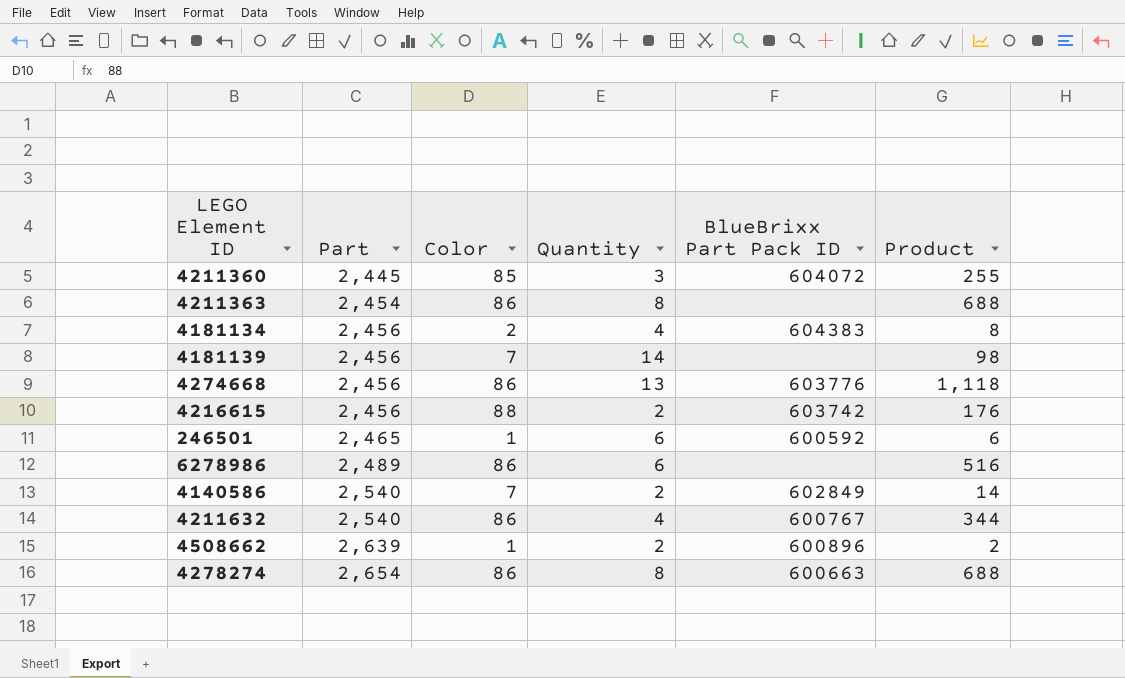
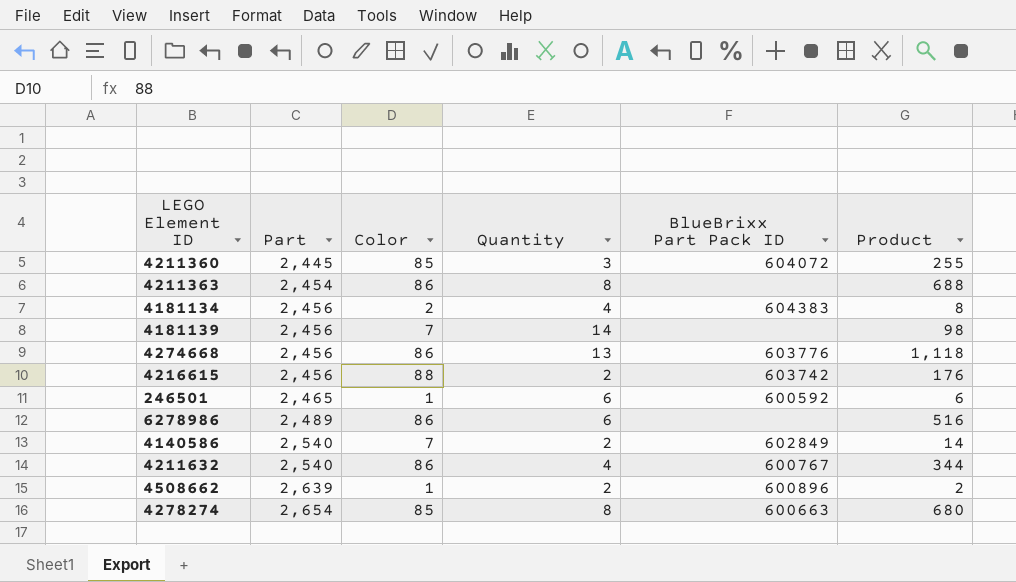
4278274 | Color: 86 -> 85
4278274 | Product: 688 -> 680

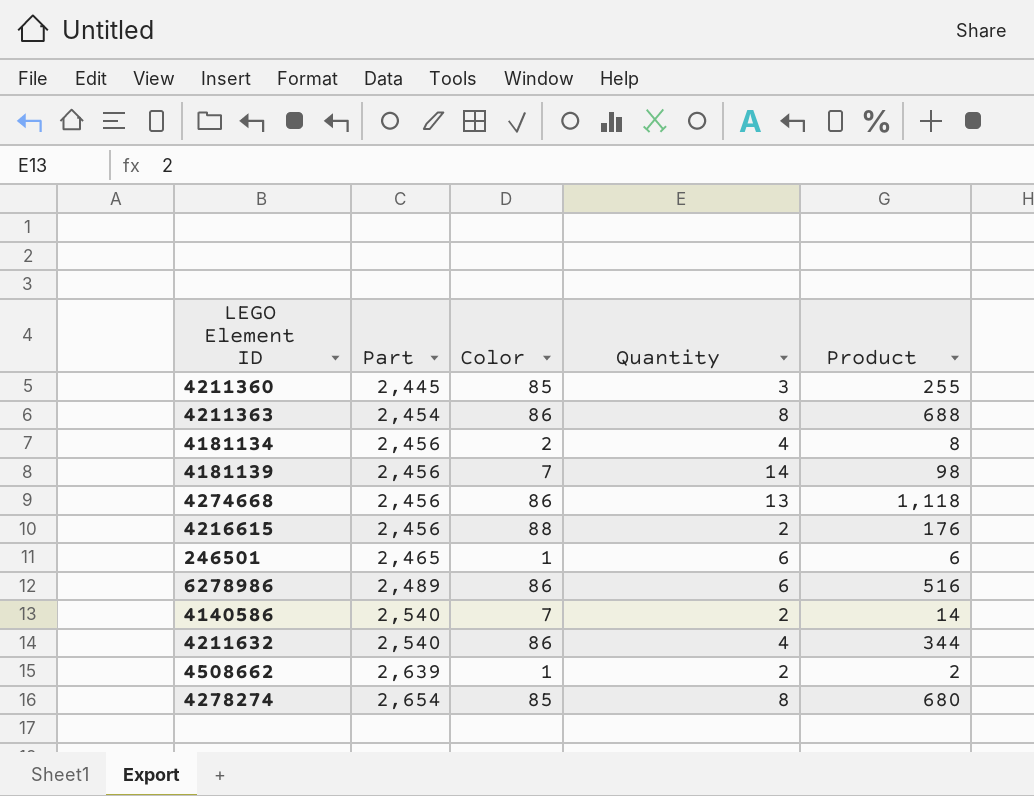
column BlueBrixx Part Pack ID | position: 5 -> none

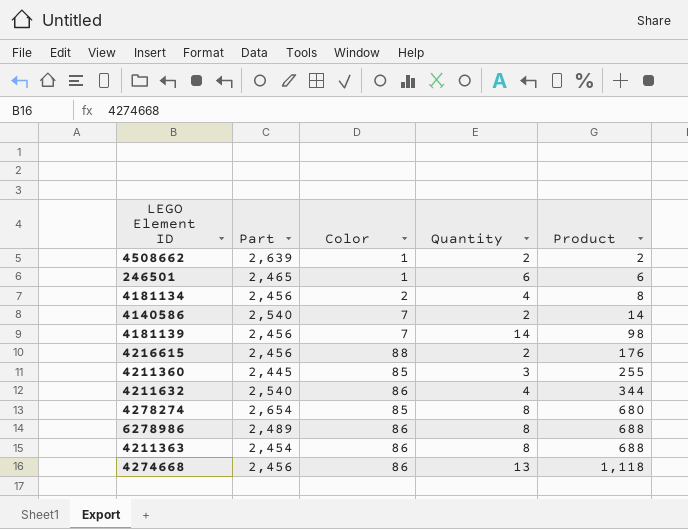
row order: Part ascending -> Product ascending
6278986 | Quantity: 6 -> 8
6278986 | Product: 516 -> 688

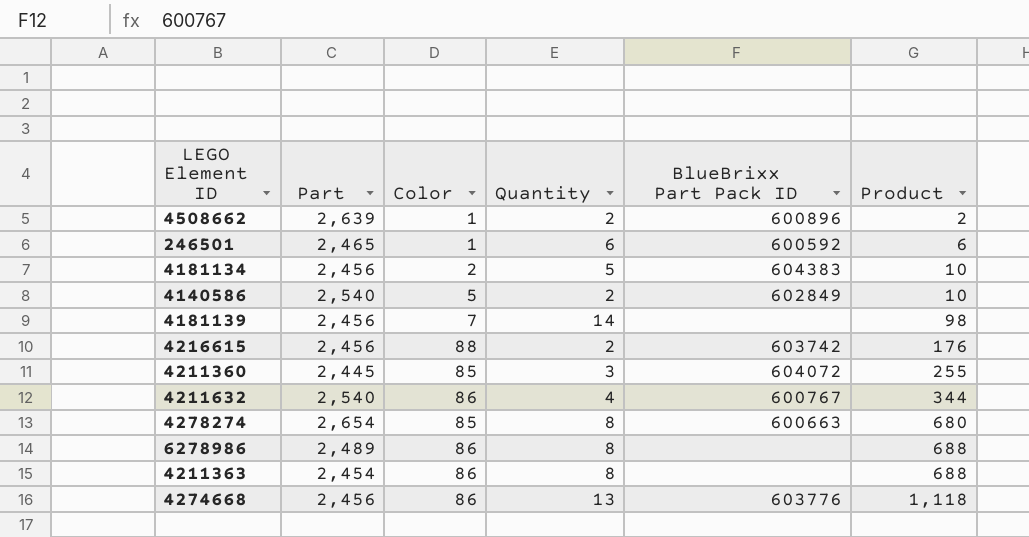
column BlueBrixx Part Pack ID | position: none -> 5
4181134 | Quantity: 4 -> 5
4181134 | Product: 8 -> 10
4140586 | Color: 7 -> 5
4140586 | Product: 14 -> 10

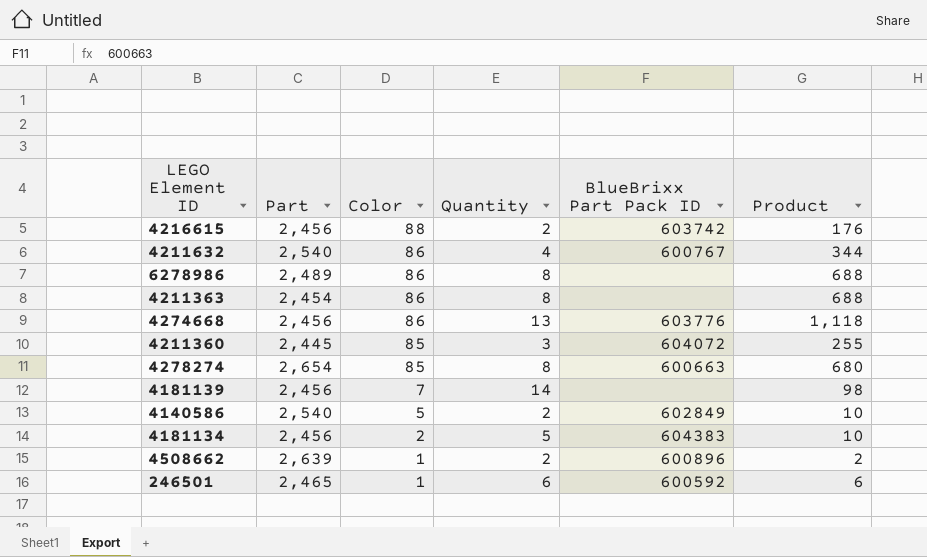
row order: Product ascending -> Color descending

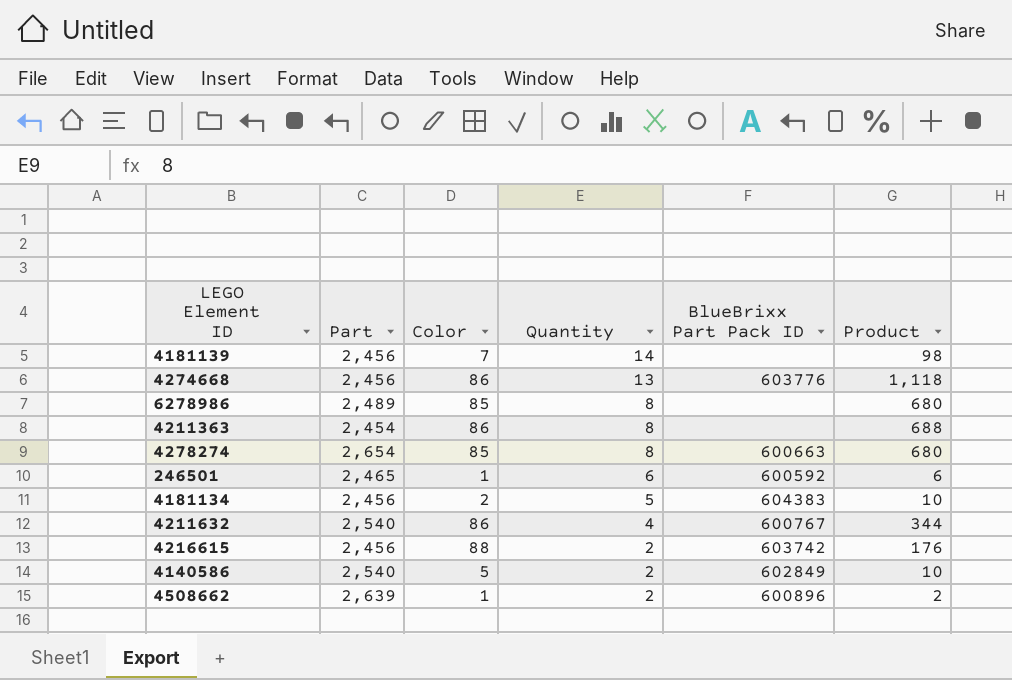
row order: Color descending -> Quantity descending
row 4211360: 2,445 | 85 | 3 | 604072 | 255 -> none
6278986 | Color: 86 -> 85
6278986 | Product: 688 -> 680

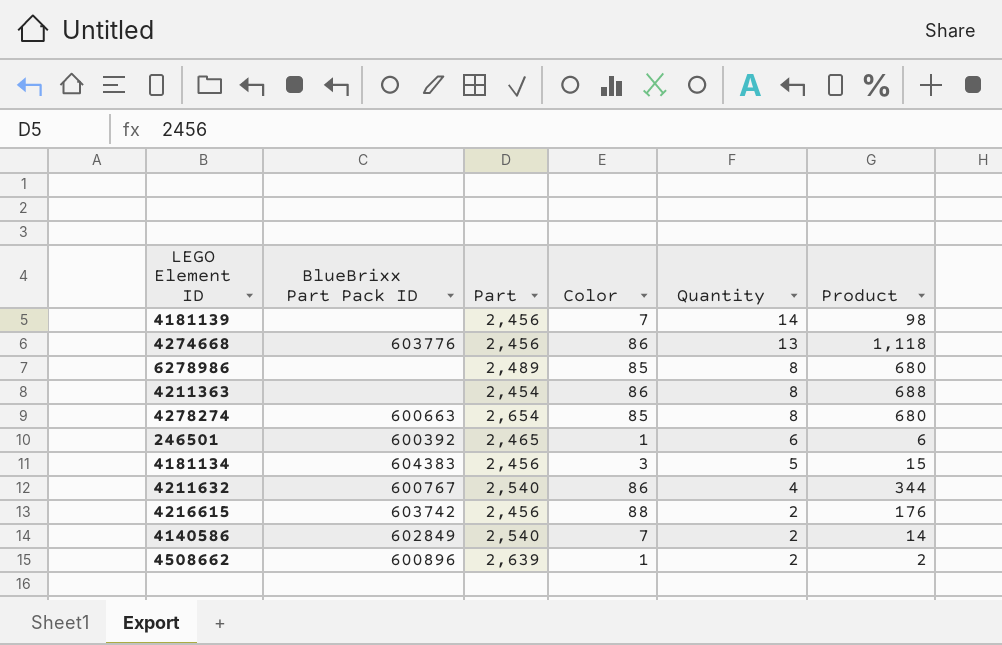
column BlueBrixx Part Pack ID | position: 5 -> 2
246501 | BlueBrixx Part Pack ID: 600592 -> 600392
4181134 | Color: 2 -> 3
4181134 | Product: 10 -> 15
4140586 | Color: 5 -> 7
4140586 | Product: 10 -> 14

